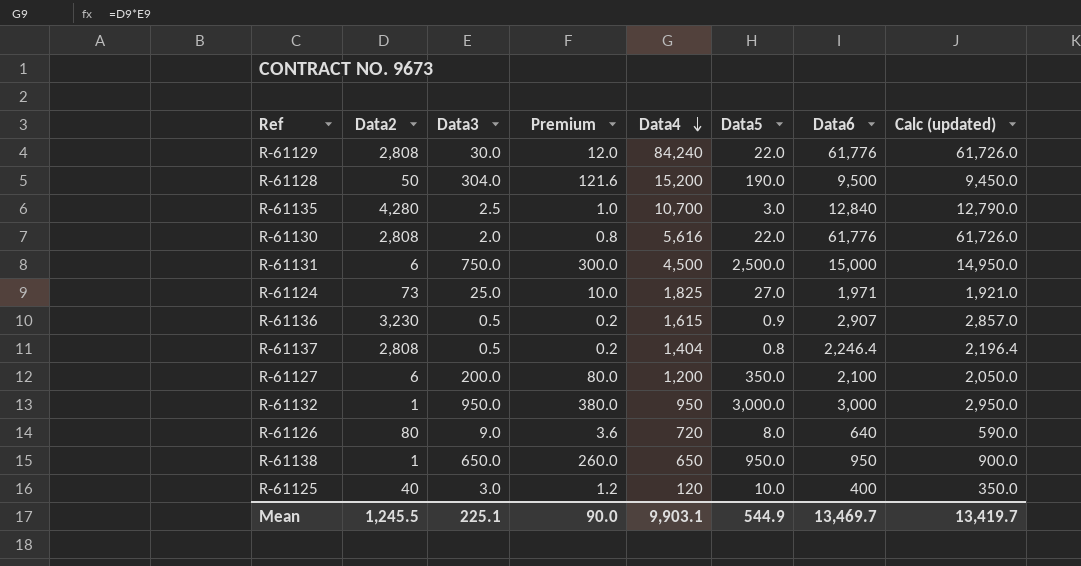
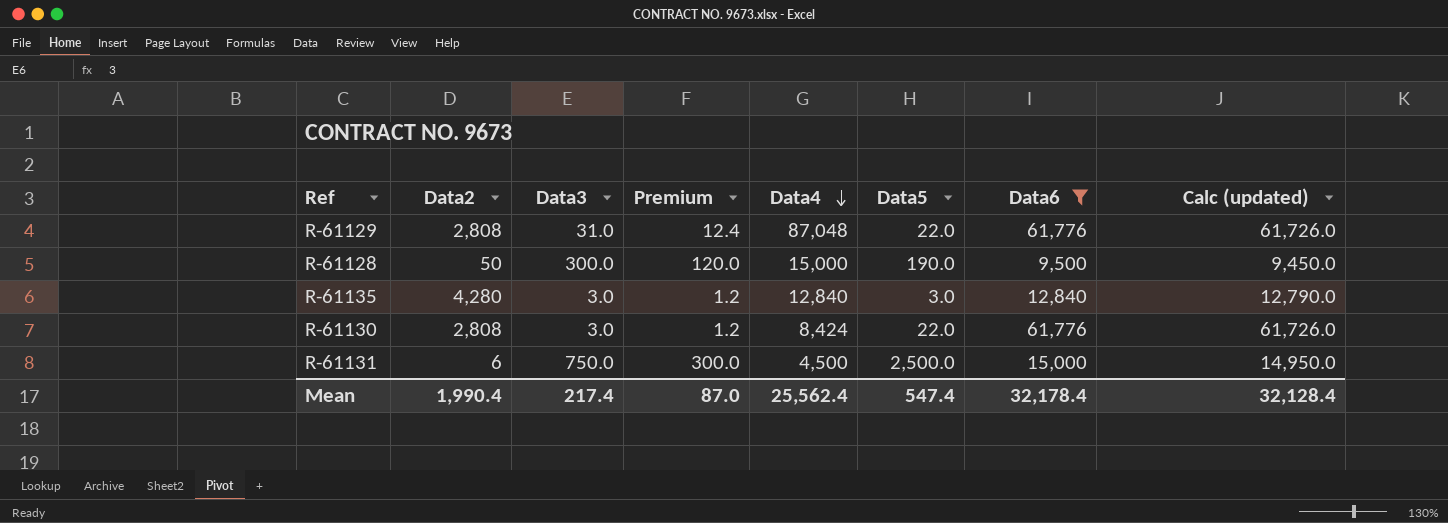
filter: none -> Data6 >= 9,500
R-61129 | Data3: 30.0 -> 31.0
R-61129 | Premium: 12.0 -> 12.4
R-61129 | Data4: 84,240 -> 87,048
R-61128 | Data3: 304.0 -> 300.0
R-61128 | Premium: 121.6 -> 120.0
R-61128 | Data4: 15,200 -> 15,000
R-61135 | Data3: 2.5 -> 3.0
R-61135 | Premium: 1.0 -> 1.2
R-61135 | Data4: 10,700 -> 12,840
R-61130 | Data3: 2.0 -> 3.0
R-61130 | Premium: 0.8 -> 1.2
R-61130 | Data4: 5,616 -> 8,424
Mean | Data2: 1,245.5 -> 1,990.4
Mean | Data3: 225.1 -> 217.4
Mean | Premium: 90.0 -> 87.0
Mean | Data4: 9,903.1 -> 25,562.4
Mean | Data5: 544.9 -> 547.4
Mean | Data6: 13,469.7 -> 32,178.4
Mean | Calc (updated): 13,419.7 -> 32,128.4

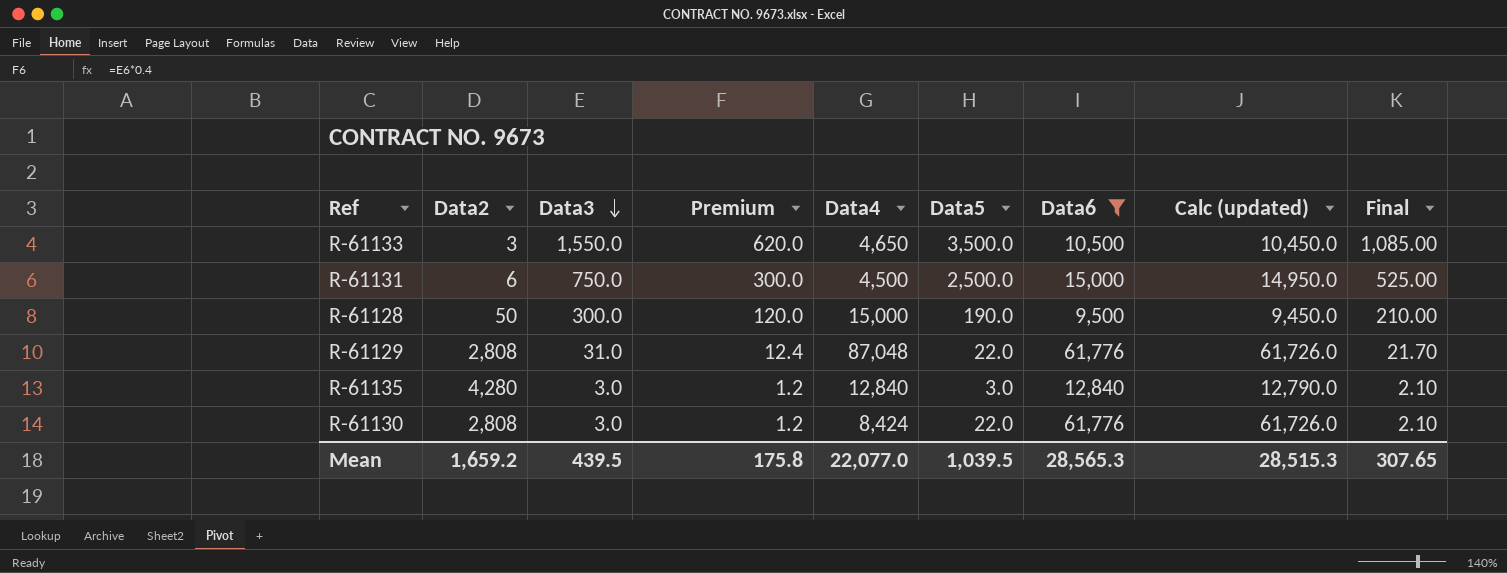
row order: Data4 descending -> Data3 descending
column Final | formula: none -> [Data3] * 0.7
row R-61133: none -> 3 | 1,550.0 | 620.0 | 4,650 | 3,500.0 | 10,500 | 10,450.0 | 1,085.00
Mean | Data2: 1,990.4 -> 1,659.2
Mean | Data3: 217.4 -> 439.5
Mean | Premium: 87.0 -> 175.8
Mean | Data4: 25,562.4 -> 22,077.0
Mean | Data5: 547.4 -> 1,039.5
Mean | Data6: 32,178.4 -> 28,565.3
Mean | Calc (updated): 32,128.4 -> 28,515.3

